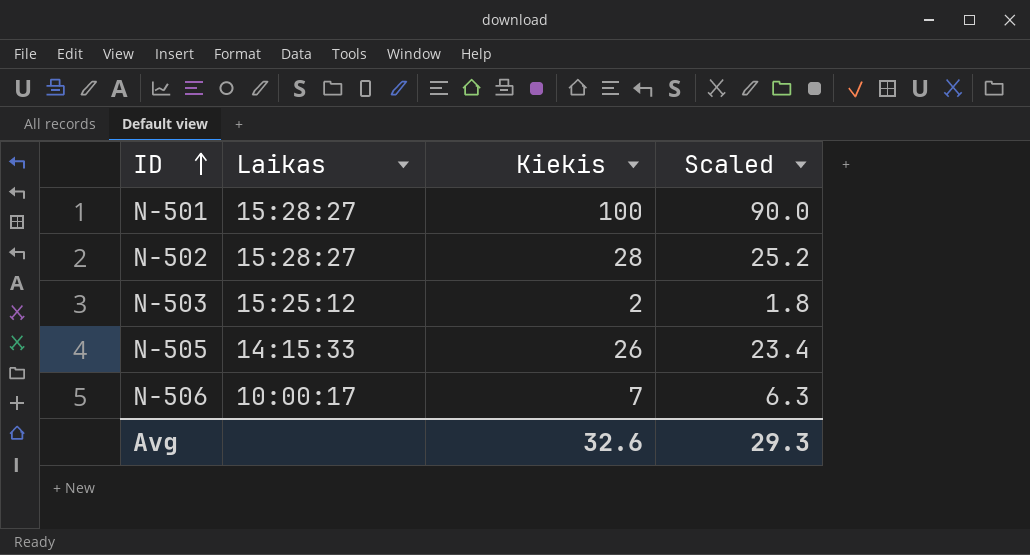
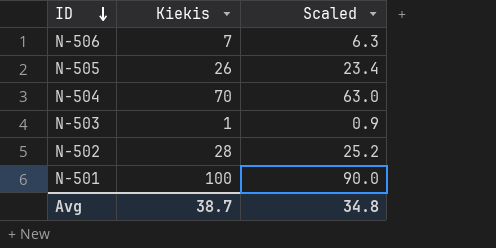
row order: ID ascending -> ID descending
column Laikas | position: 2 -> none
row N-504: none -> 70 | 63.0
N-503 | Kiekis: 2 -> 1
N-503 | Scaled: 1.8 -> 0.9
Avg | Kiekis: 32.6 -> 38.7
Avg | Scaled: 29.3 -> 34.8

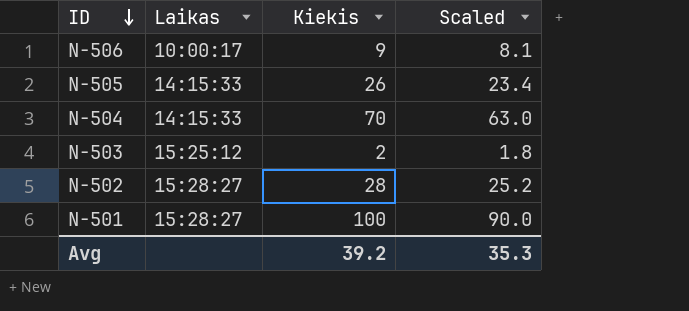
column Laikas | position: none -> 2
N-506 | Kiekis: 7 -> 9
N-506 | Scaled: 6.3 -> 8.1
N-503 | Kiekis: 1 -> 2
N-503 | Scaled: 0.9 -> 1.8
Avg | Kiekis: 38.7 -> 39.2
Avg | Scaled: 34.8 -> 35.3

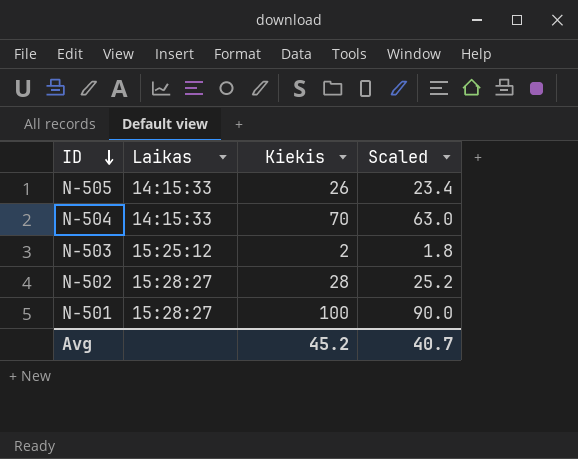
row N-506: 10:00:17 | 9 | 8.1 -> none
Avg | Kiekis: 39.2 -> 45.2
Avg | Scaled: 35.3 -> 40.7

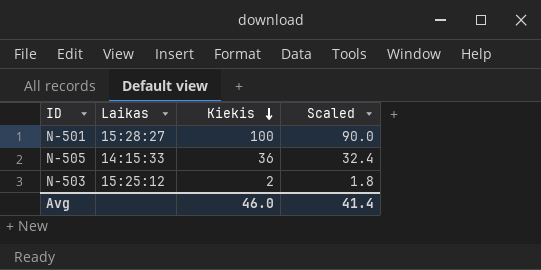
row order: ID descending -> Kiekis descending
row N-504: 14:15:33 | 70 | 63.0 -> none
row N-502: 15:28:27 | 28 | 25.2 -> none
N-505 | Kiekis: 26 -> 36
N-505 | Scaled: 23.4 -> 32.4
Avg | Kiekis: 45.2 -> 46.0
Avg | Scaled: 40.7 -> 41.4

